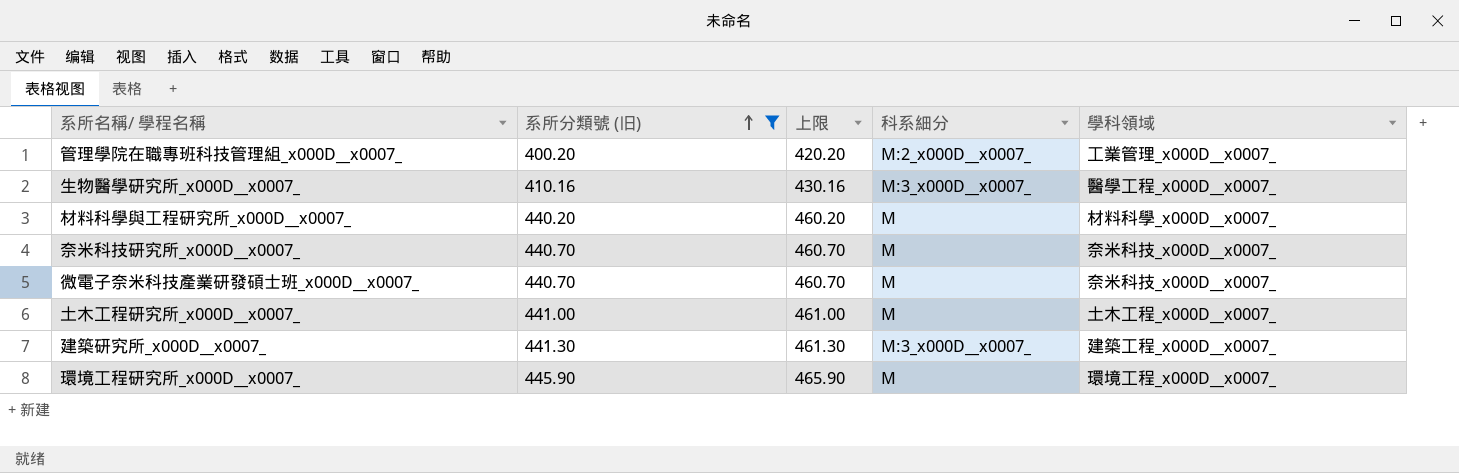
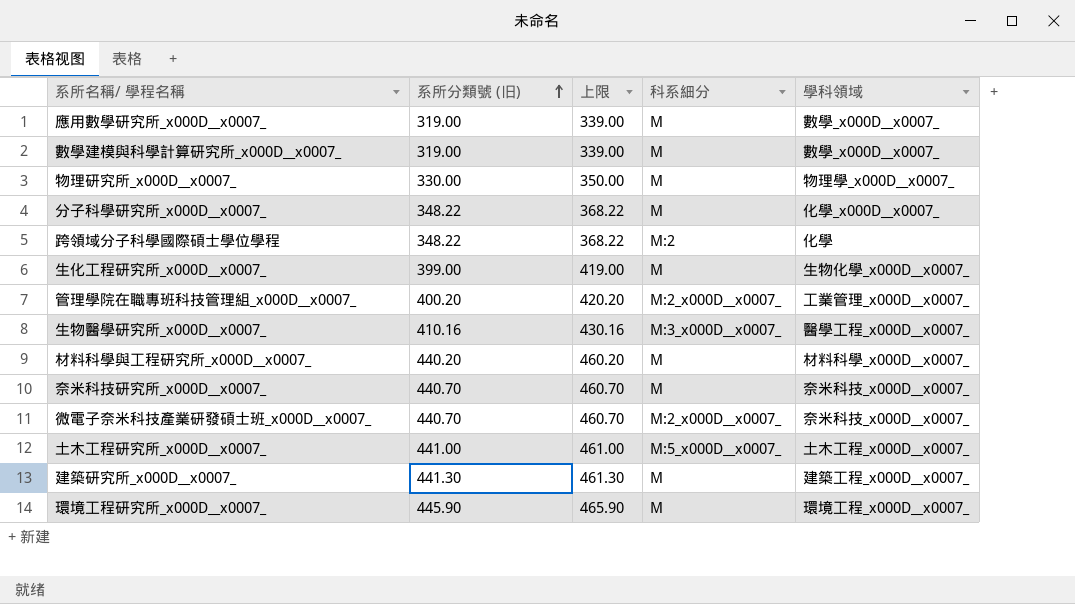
filter: 系所分類號 (旧) >= 400.20 -> none
微電子奈米科技產業研發碩士班_x000D__x0007_ | 科系細分: M -> M:2_x000D__x0007_
土木工程研究所_x000D__x0007_ | 科系細分: M -> M:5_x000D__x0007_
建築研究所_x000D__x0007_ | 科系細分: M:3_x000D__x0007_ -> M

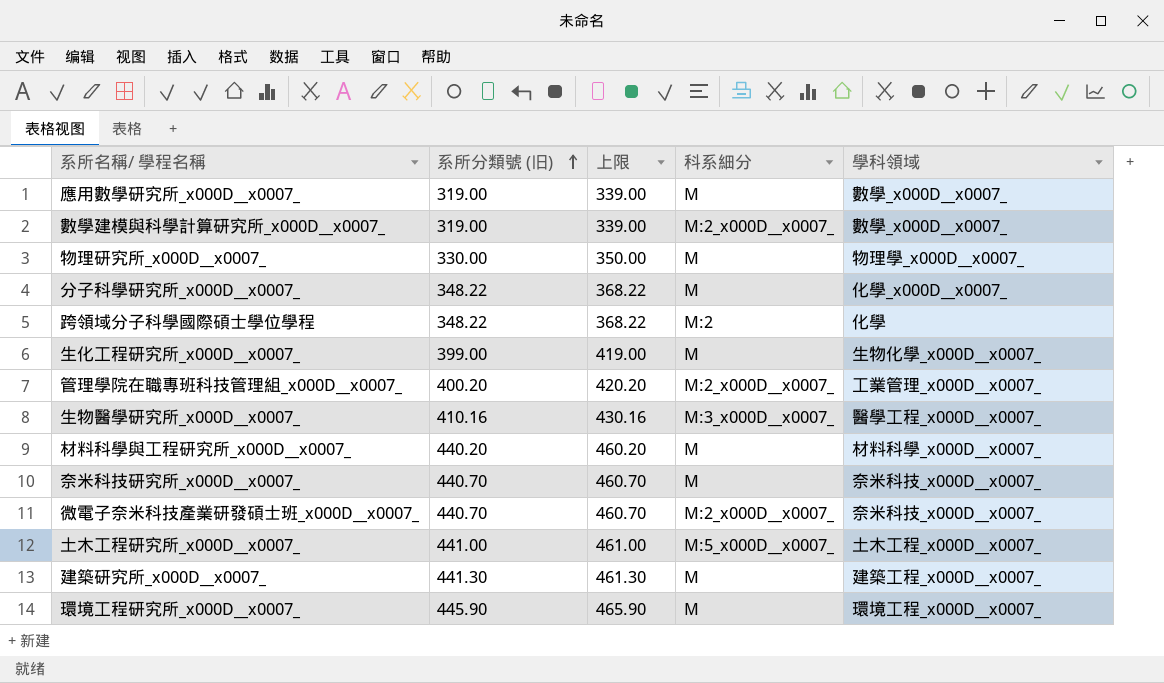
數學建模與科學計算研究所_x000D__x0007_ | 科系細分: M -> M:2_x000D__x0007_

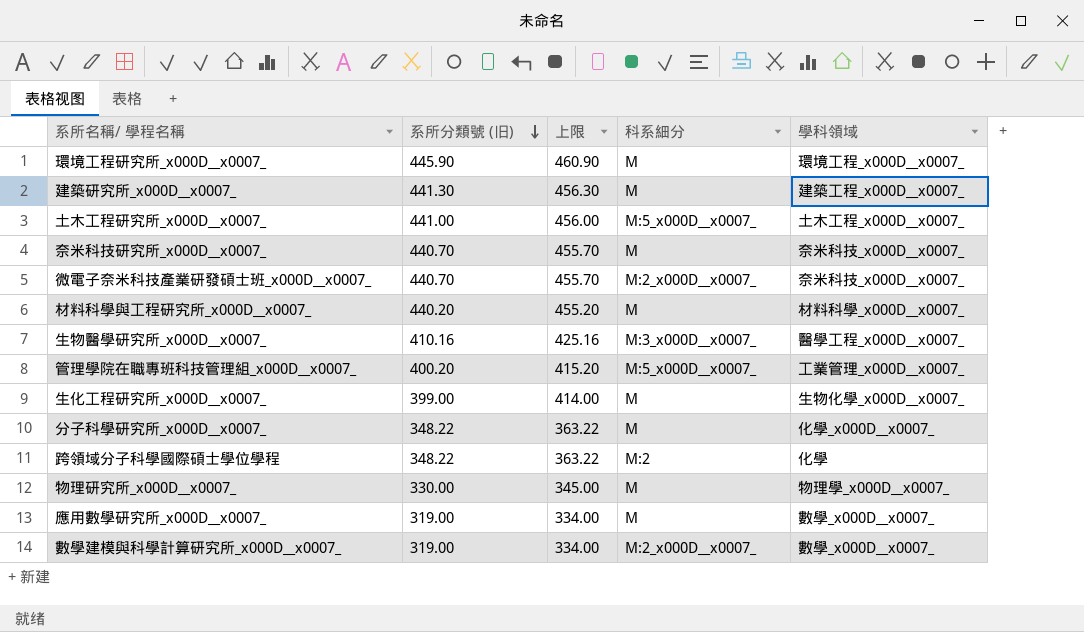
row order: 系所分類號 (旧) ascending -> 系所分類號 (旧) descending
column 上限 | formula: [系所分類號 (旧)] + 20 -> [系所分類號 (旧)] + 15
管理學院在職專班科技管理組_x000D__x0007_ | 科系細分: M:2_x000D__x0007_ -> M:5_x000D__x0007_

